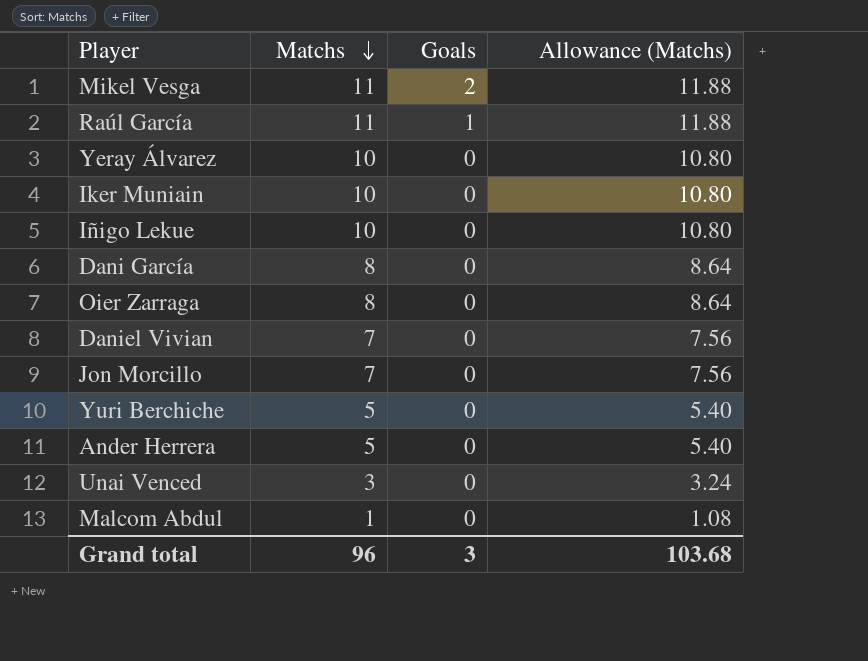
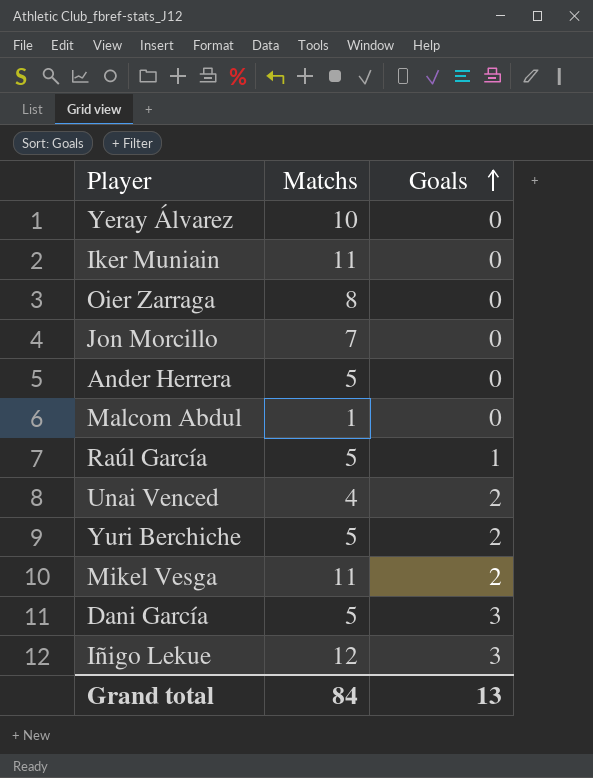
row order: Matchs descending -> Goals ascending
column Allowance (Matchs) | formula: [Matchs] * 1.08 -> none
row Daniel Vivian: 7 | 0 | 7.56 -> none
Iker Muniain | Matchs: 10 -> 11
Raúl García | Matchs: 11 -> 5
Unai Venced | Matchs: 3 -> 4
Unai Venced | Goals: 0 -> 2
Yuri Berchiche | Goals: 0 -> 2
Dani García | Matchs: 8 -> 5
Dani García | Goals: 0 -> 3
Iñigo Lekue | Matchs: 10 -> 12
Iñigo Lekue | Goals: 0 -> 3
Grand total | Matchs: 96 -> 84
Grand total | Goals: 3 -> 13

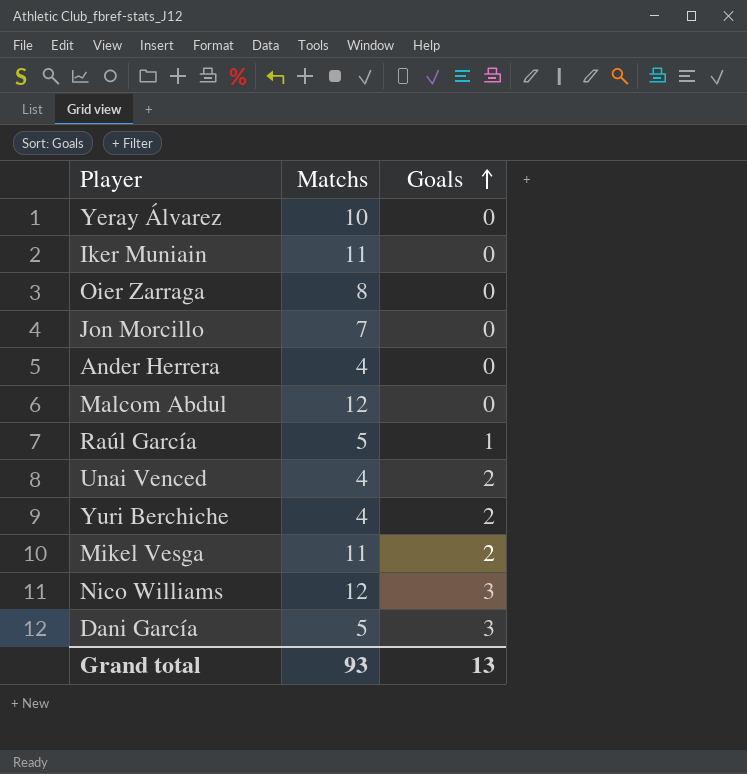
row Iñigo Lekue: 12 | 3 -> none
Ander Herrera | Matchs: 5 -> 4
Malcom Abdul | Matchs: 1 -> 12
Yuri Berchiche | Matchs: 5 -> 4
row Nico Williams: none -> 12 | 3
Grand total | Matchs: 84 -> 93

